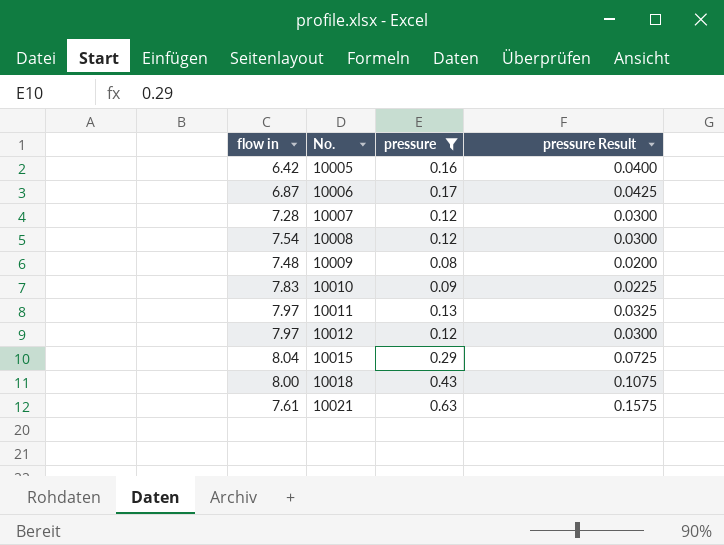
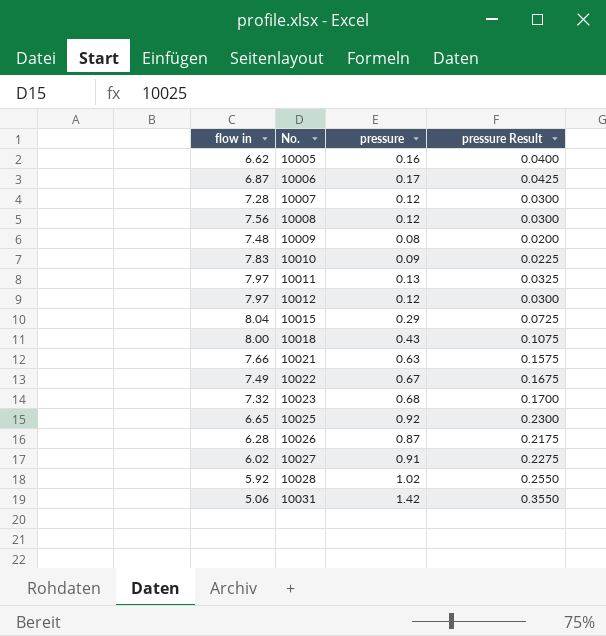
filter: pressure <= 0.63 -> none
10005 | flow in: 6.42 -> 6.62
10008 | flow in: 7.54 -> 7.56
10021 | flow in: 7.61 -> 7.66

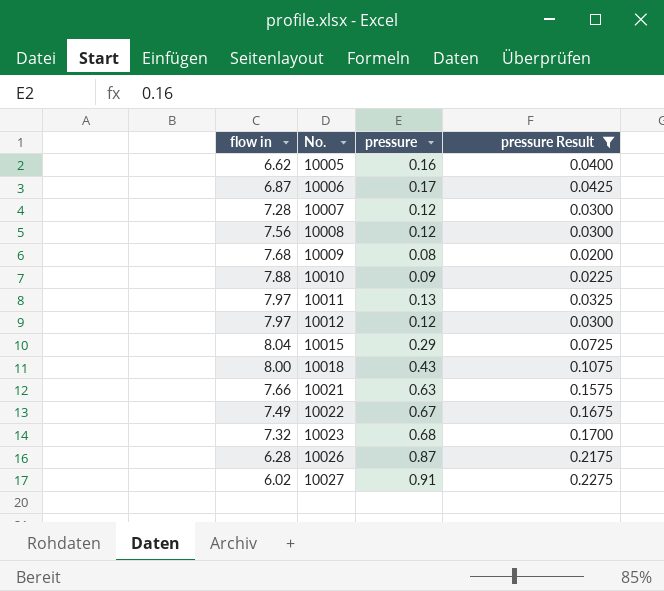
filter: none -> pressure Result <= 0.2275
10009 | flow in: 7.48 -> 7.68
10010 | flow in: 7.83 -> 7.88

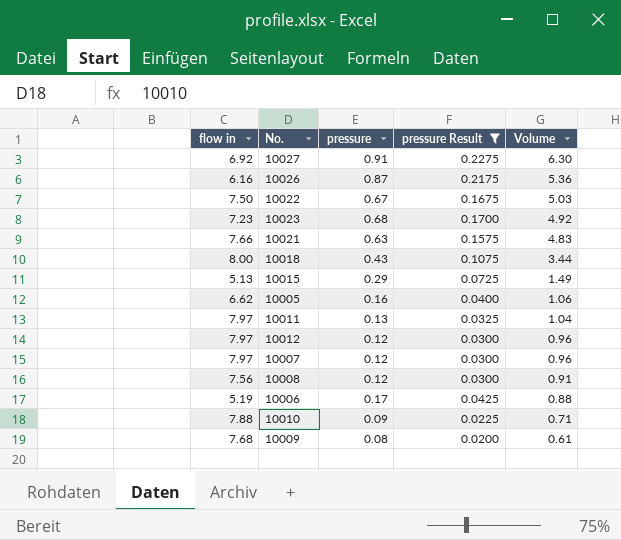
row order: No. ascending -> Volume descending
column Volume | formula: none -> [flow in] * [pressure]
10027 | flow in: 6.02 -> 6.92
10026 | flow in: 6.28 -> 6.16
10022 | flow in: 7.49 -> 7.50
10023 | flow in: 7.32 -> 7.23
10015 | flow in: 8.04 -> 5.13
10007 | flow in: 7.28 -> 7.97
10006 | flow in: 6.87 -> 5.19

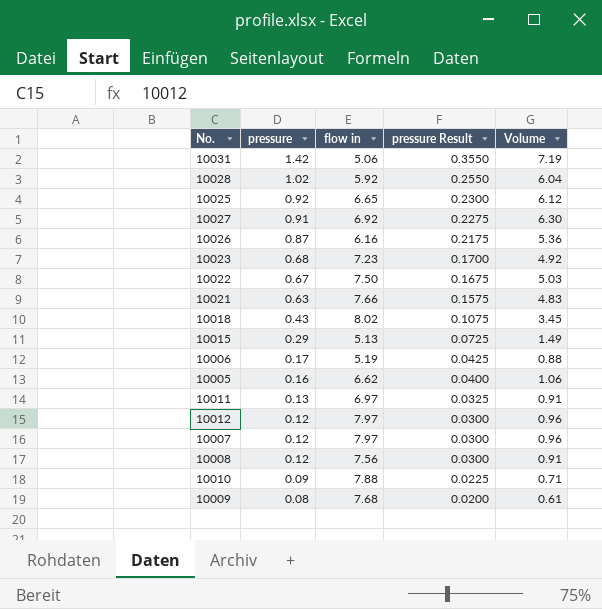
filter: pressure Result <= 0.2275 -> none
row order: Volume descending -> pressure descending
column flow in | position: 1 -> 3
10018 | flow in: 8.00 -> 8.02
10018 | Volume: 3.44 -> 3.45
10011 | flow in: 7.97 -> 6.97
10011 | Volume: 1.04 -> 0.91

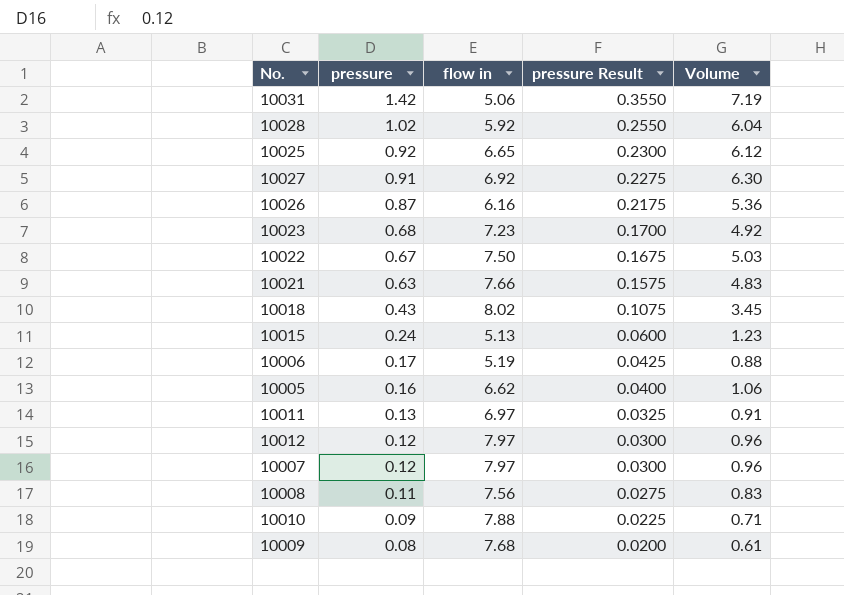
10015 | pressure: 0.29 -> 0.24
10015 | pressure Result: 0.0725 -> 0.0600
10015 | Volume: 1.49 -> 1.23
10008 | pressure: 0.12 -> 0.11
10008 | pressure Result: 0.0300 -> 0.0275
10008 | Volume: 0.91 -> 0.83

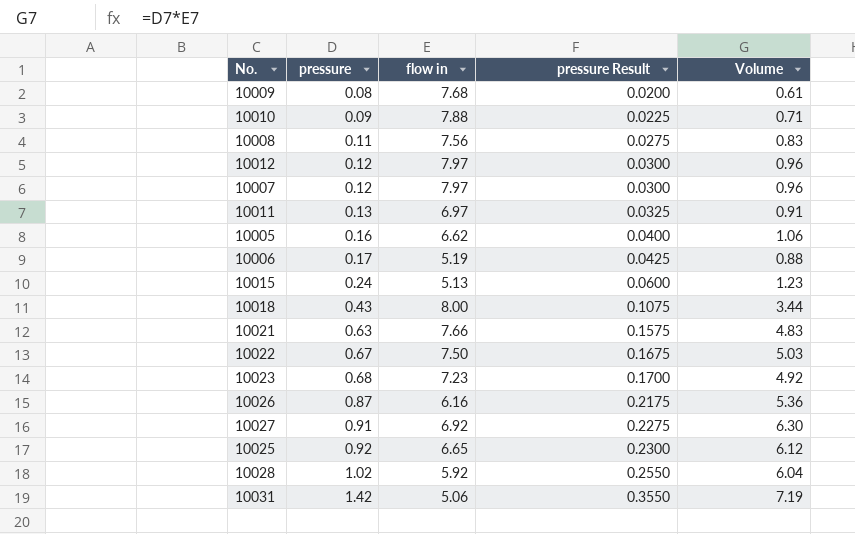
row order: pressure descending -> pressure ascending
10018 | flow in: 8.02 -> 8.00
10018 | Volume: 3.45 -> 3.44

